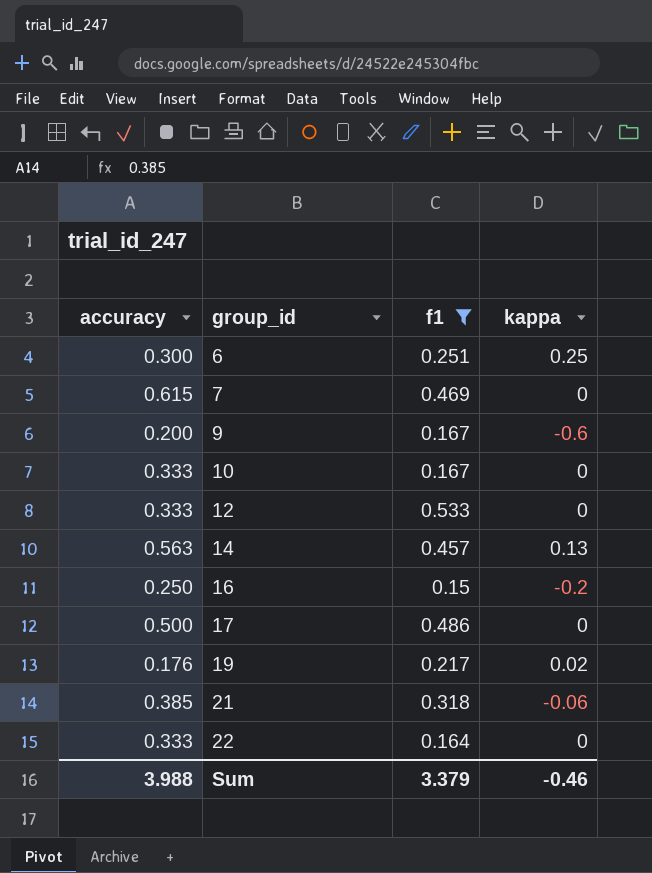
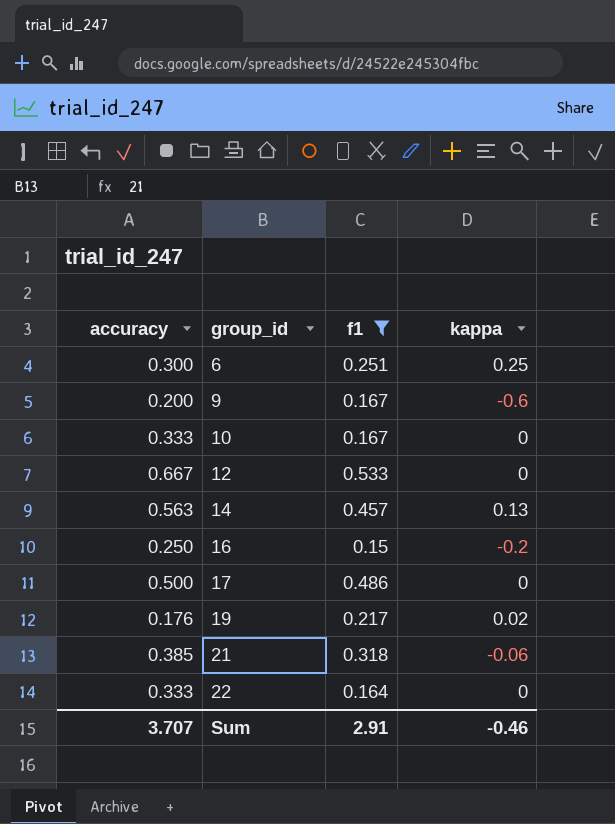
row 7: 0.615 | 0.469 | 0 -> none
12 | accuracy: 0.333 -> 0.667
Sum | accuracy: 3.988 -> 3.707
Sum | f1: 3.379 -> 2.91

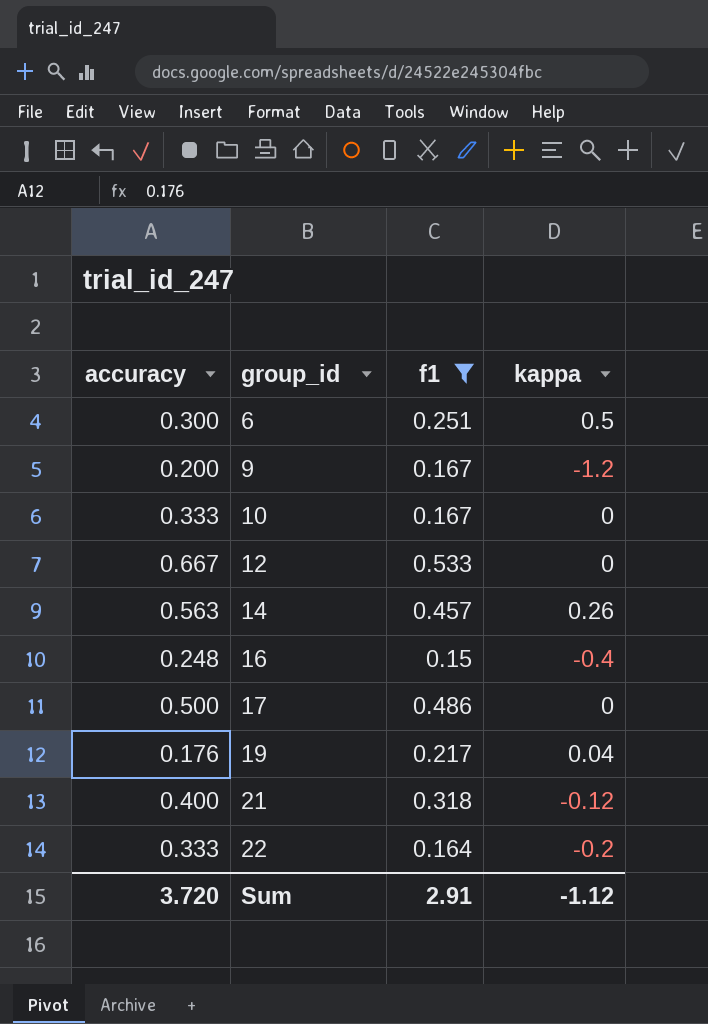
6 | kappa: 0.25 -> 0.5
9 | kappa: -0.6 -> -1.2
14 | kappa: 0.13 -> 0.26
16 | accuracy: 0.250 -> 0.248
16 | kappa: -0.2 -> -0.4
19 | kappa: 0.02 -> 0.04
21 | accuracy: 0.385 -> 0.400
21 | kappa: -0.06 -> -0.12
22 | kappa: 0 -> -0.2
Sum | accuracy: 3.707 -> 3.720
Sum | kappa: -0.46 -> -1.12

